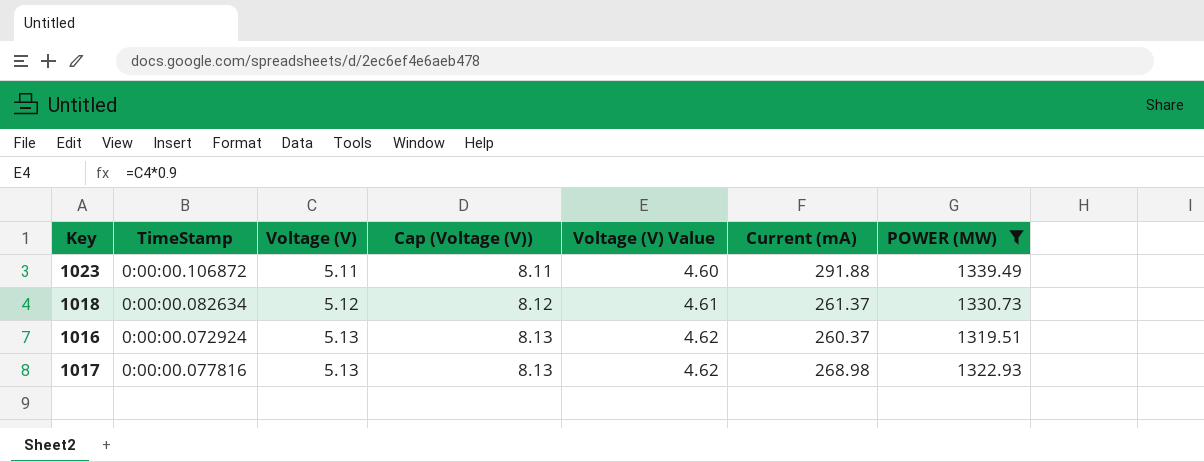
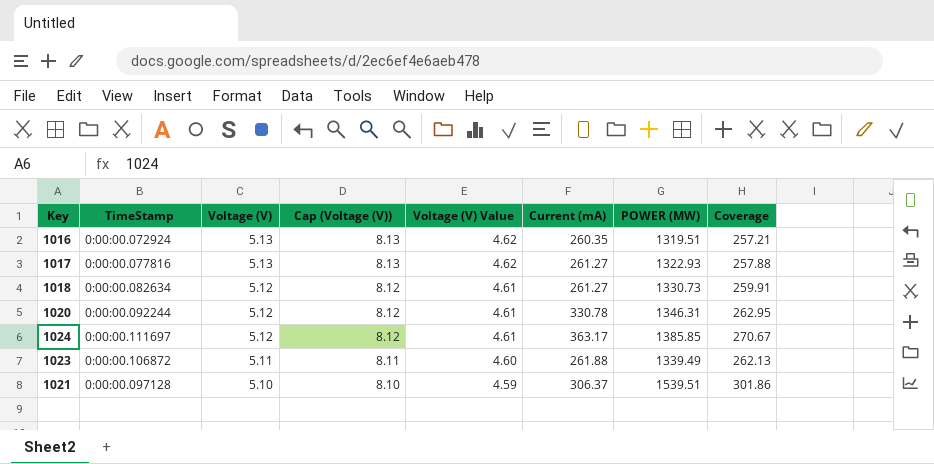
filter: POWER (MW) <= 1339.49 -> none
row order: Voltage (V) ascending -> Voltage (V) descending
column Coverage | formula: none -> [POWER (MW)] / [Voltage (V)]
1016 | Current (mA): 260.37 -> 260.35
1017 | Current (mA): 268.98 -> 261.27
1018 | Current (mA): 261.37 -> 261.27
1023 | Current (mA): 291.88 -> 261.88

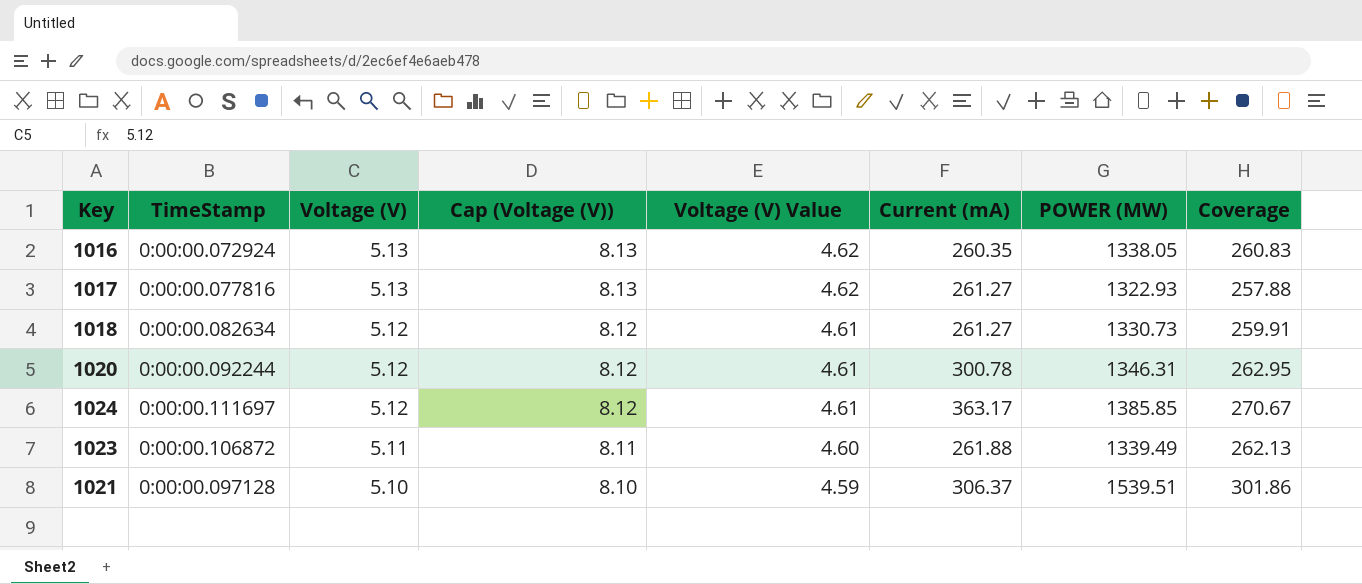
1016 | POWER (MW): 1319.51 -> 1338.05
1016 | Coverage: 257.21 -> 260.83
1020 | Current (mA): 330.78 -> 300.78

